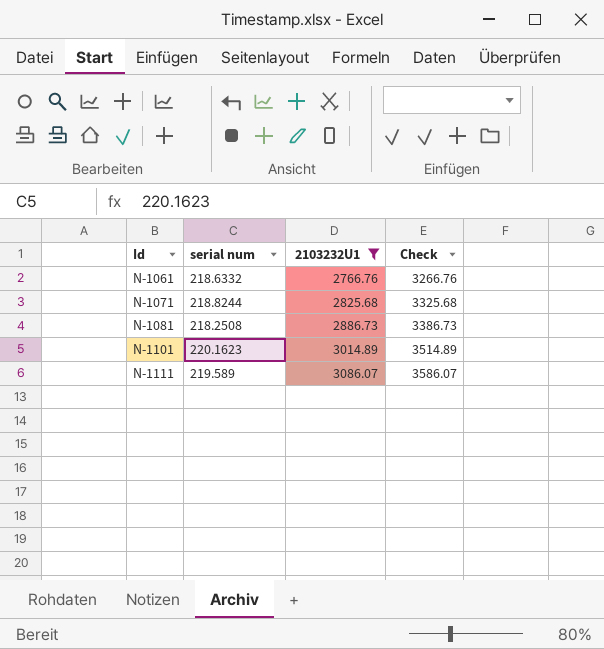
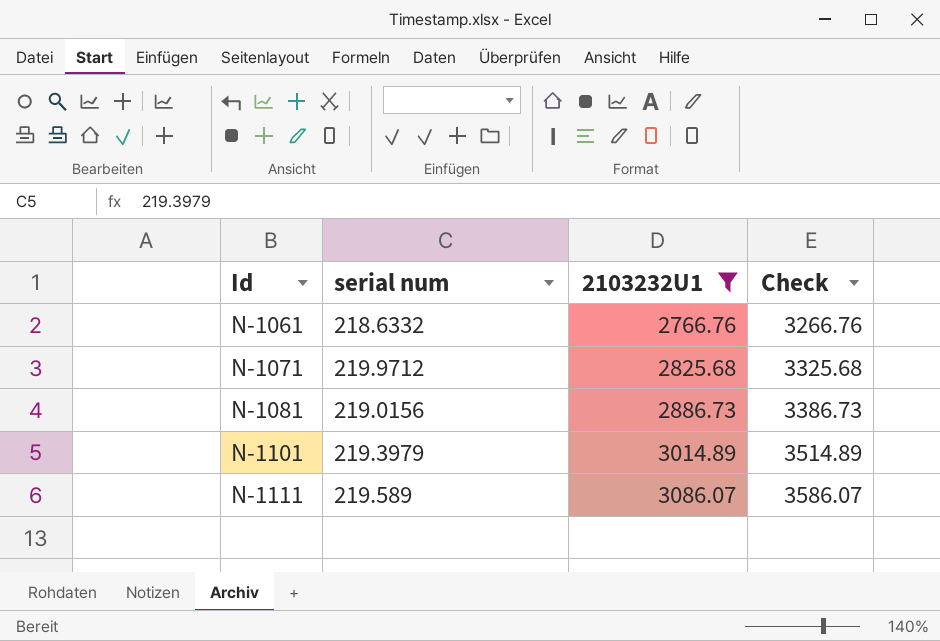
N-1071 | serial num: 218.8244 -> 219.9712
N-1081 | serial num: 218.2508 -> 219.0156
N-1101 | serial num: 220.1623 -> 219.3979

